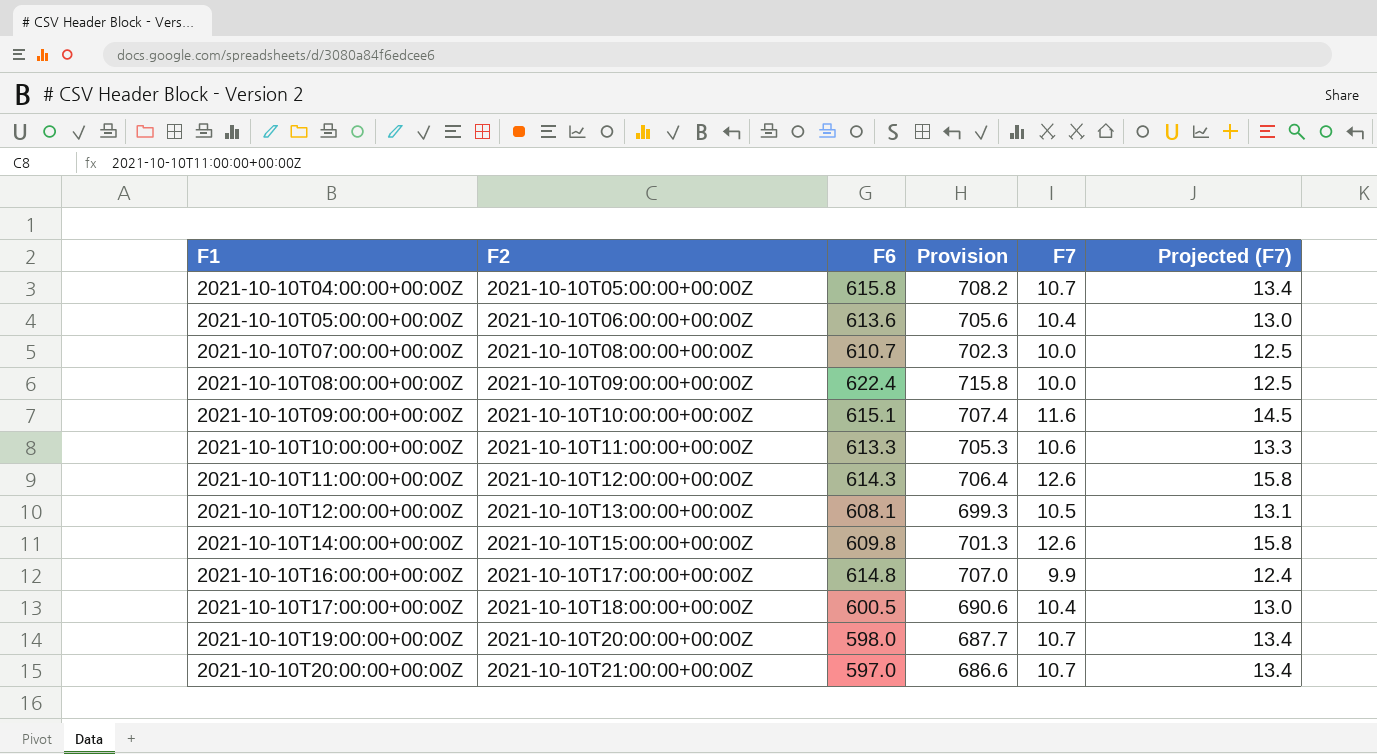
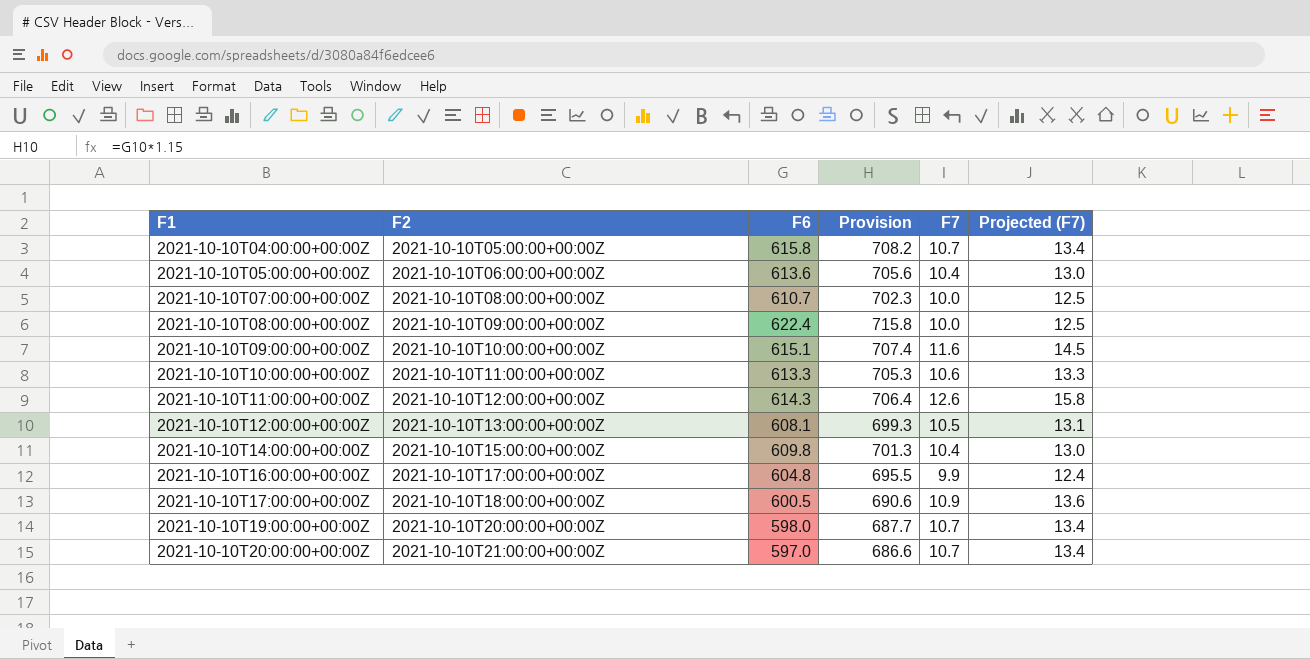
2021-10-10T14:00:00+00:00Z | F7: 12.6 -> 10.4
2021-10-10T14:00:00+00:00Z | Projected (F7): 15.8 -> 13.0
2021-10-10T16:00:00+00:00Z | F6: 614.8 -> 604.8
2021-10-10T16:00:00+00:00Z | Provision: 707.0 -> 695.5
2021-10-10T17:00:00+00:00Z | F7: 10.4 -> 10.9
2021-10-10T17:00:00+00:00Z | Projected (F7): 13.0 -> 13.6

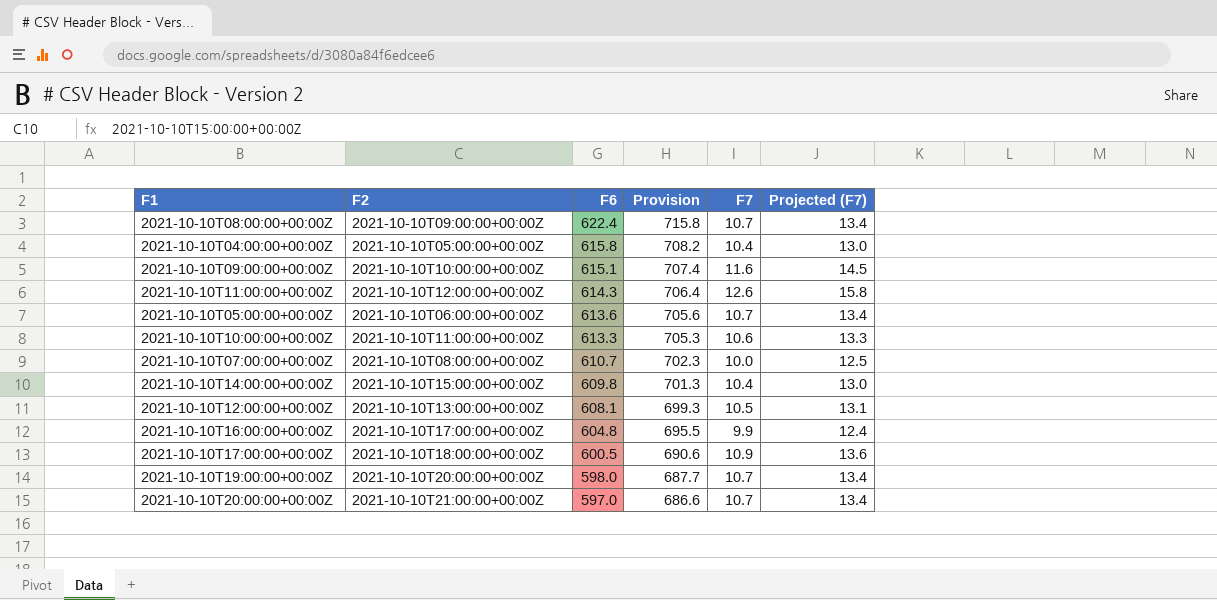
row order: F1 ascending -> F6 descending
2021-10-10T08:00:00+00:00Z | F7: 10.0 -> 10.7
2021-10-10T08:00:00+00:00Z | Projected (F7): 12.5 -> 13.4
2021-10-10T04:00:00+00:00Z | F7: 10.7 -> 10.4
2021-10-10T04:00:00+00:00Z | Projected (F7): 13.4 -> 13.0
2021-10-10T05:00:00+00:00Z | F7: 10.4 -> 10.7
2021-10-10T05:00:00+00:00Z | Projected (F7): 13.0 -> 13.4

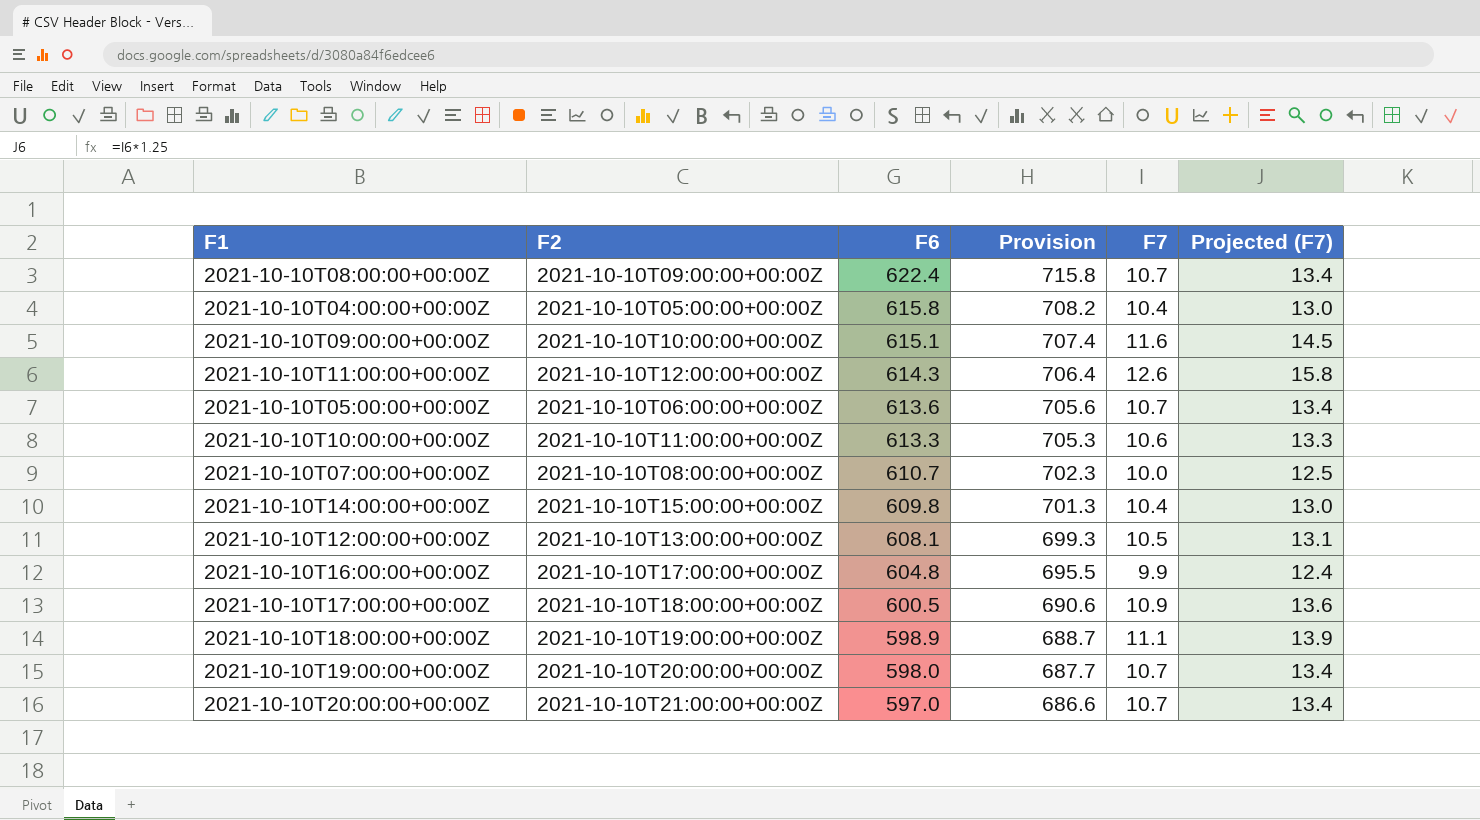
row 2021-10-10T18:00:00+00:00Z: none -> 2021-10-10T19:00:00+00:00Z | 598.9 | 688.7 | 11.1 | 13.9

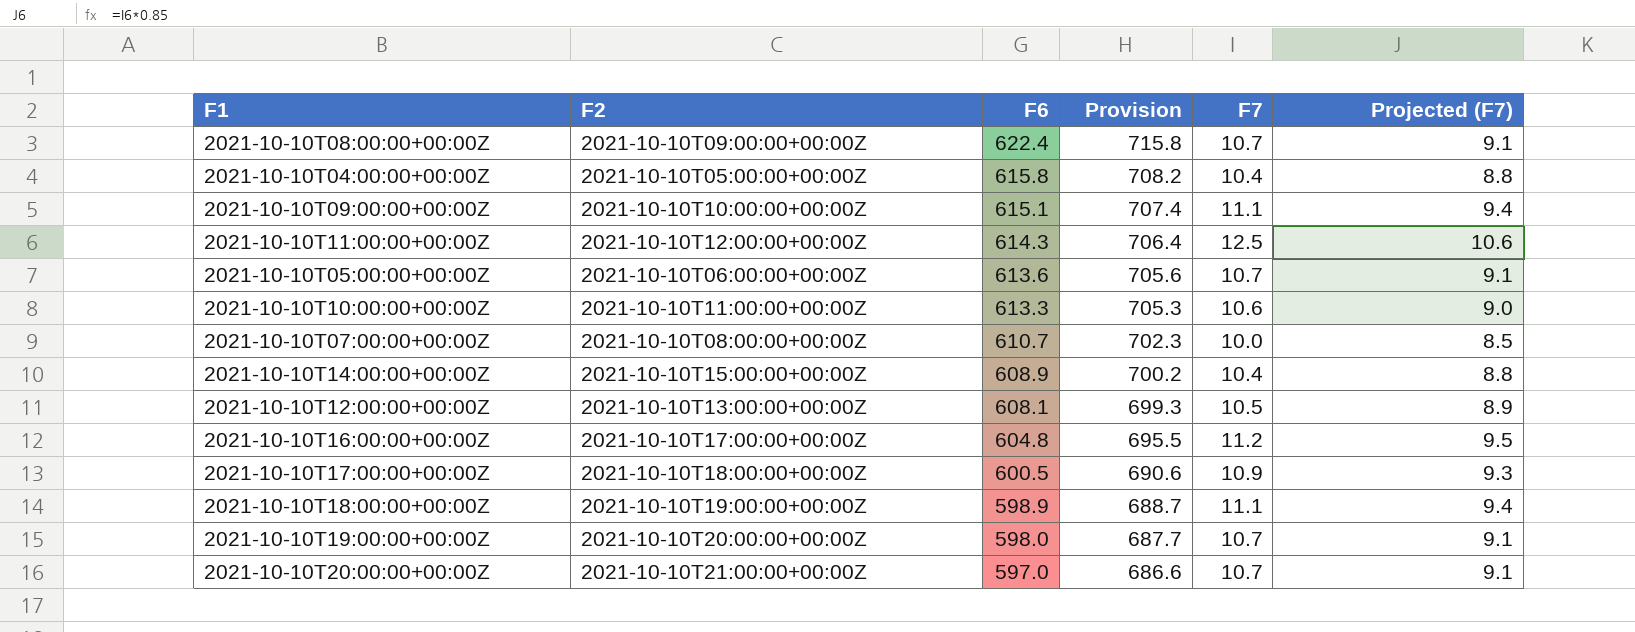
column Projected (F7) | formula: [F7] * 1.25 -> [F7] * 0.85
2021-10-10T09:00:00+00:00Z | F7: 11.6 -> 11.1
2021-10-10T11:00:00+00:00Z | F7: 12.6 -> 12.5
2021-10-10T14:00:00+00:00Z | F6: 609.8 -> 608.9
2021-10-10T14:00:00+00:00Z | Provision: 701.3 -> 700.2
2021-10-10T16:00:00+00:00Z | F7: 9.9 -> 11.2

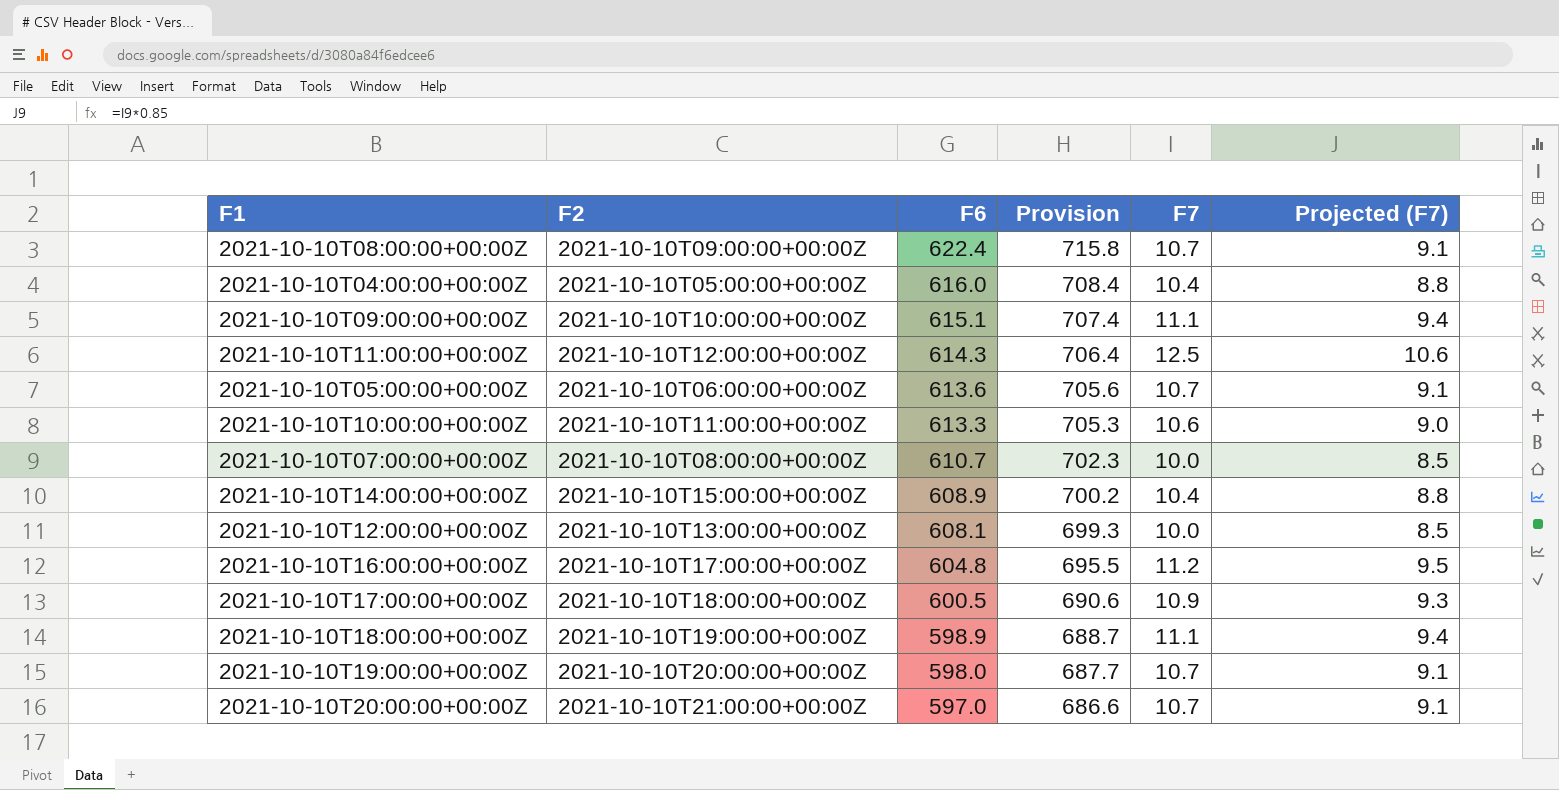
2021-10-10T04:00:00+00:00Z | F6: 615.8 -> 616.0
2021-10-10T04:00:00+00:00Z | Provision: 708.2 -> 708.4
2021-10-10T12:00:00+00:00Z | F7: 10.5 -> 10.0
2021-10-10T12:00:00+00:00Z | Projected (F7): 8.9 -> 8.5

